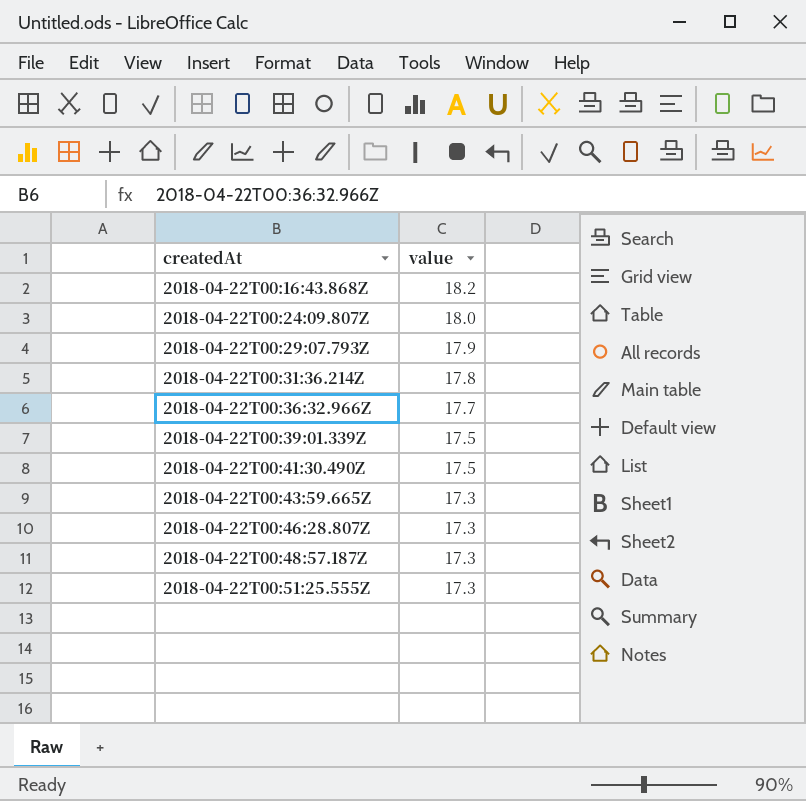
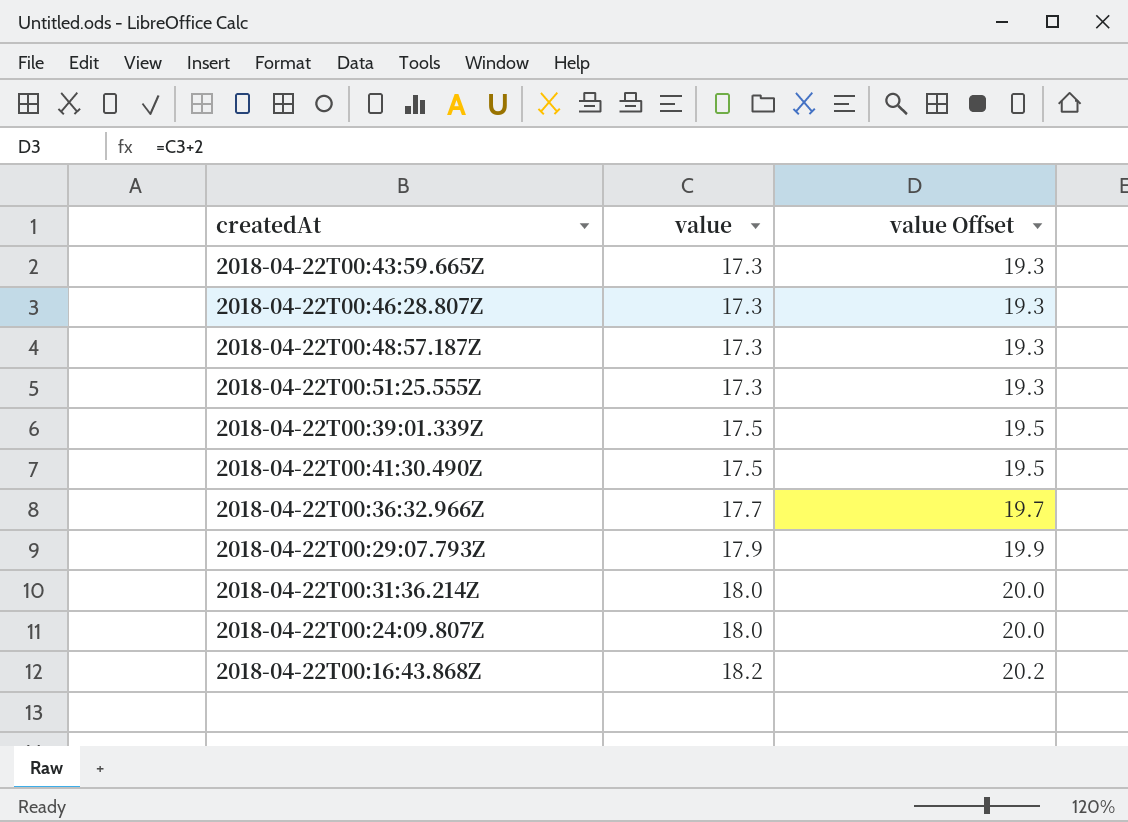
row order: createdAt ascending -> value ascending
column value Offset | formula: none -> [value] + 2
2018-04-22T00:31:36.214Z | value: 17.8 -> 18.0

